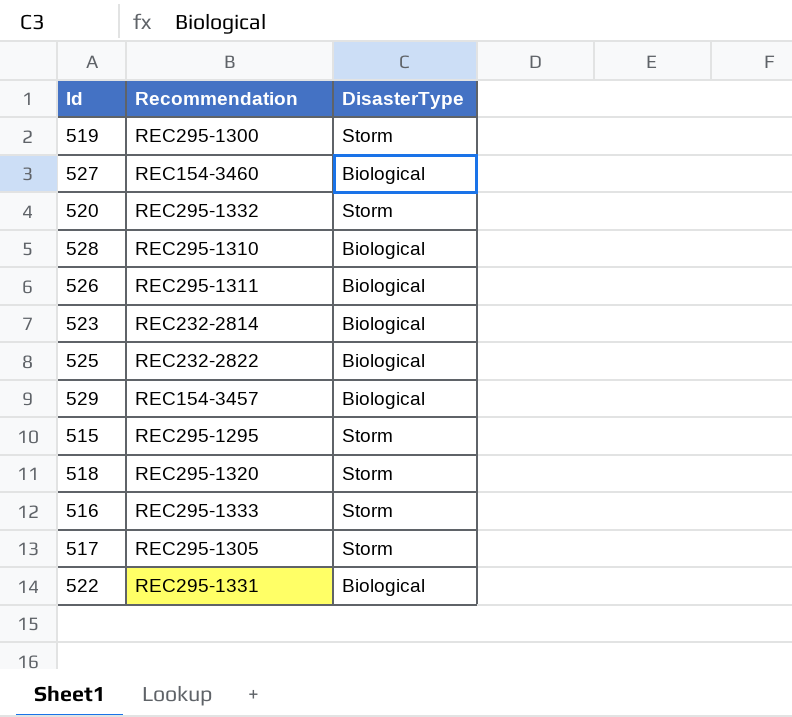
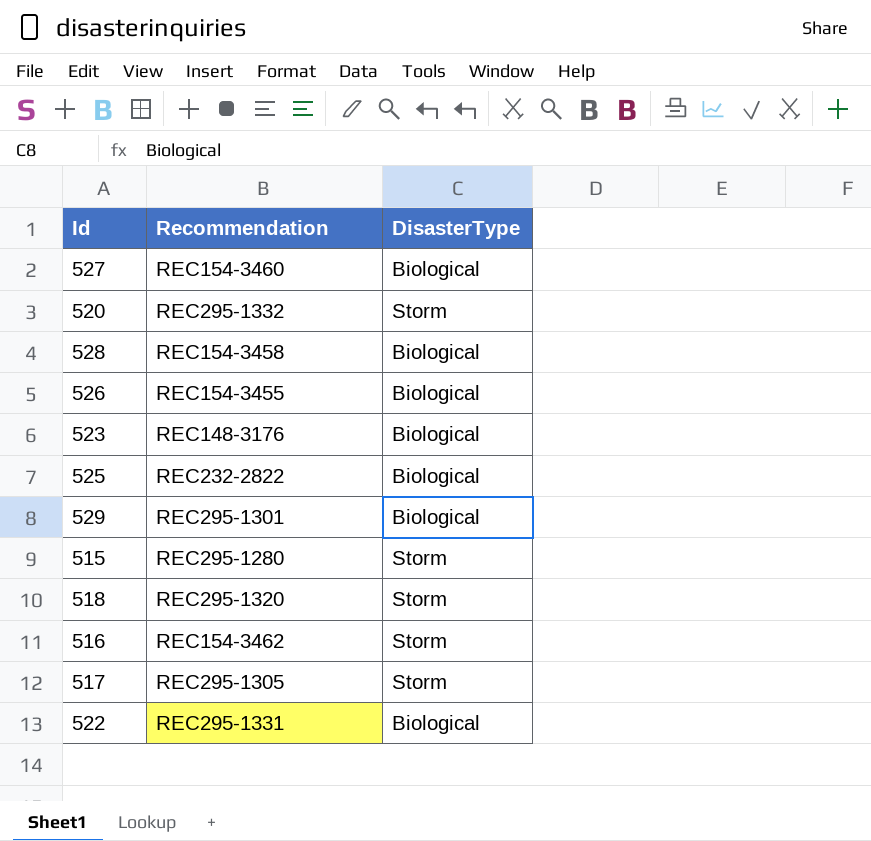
row 519: REC295-1300 | Storm -> none
528 | Recommendation: REC295-1310 -> REC154-3458
526 | Recommendation: REC295-1311 -> REC154-3455
523 | Recommendation: REC232-2814 -> REC148-3176
529 | Recommendation: REC154-3457 -> REC295-1301
515 | Recommendation: REC295-1295 -> REC295-1280
516 | Recommendation: REC295-1333 -> REC154-3462

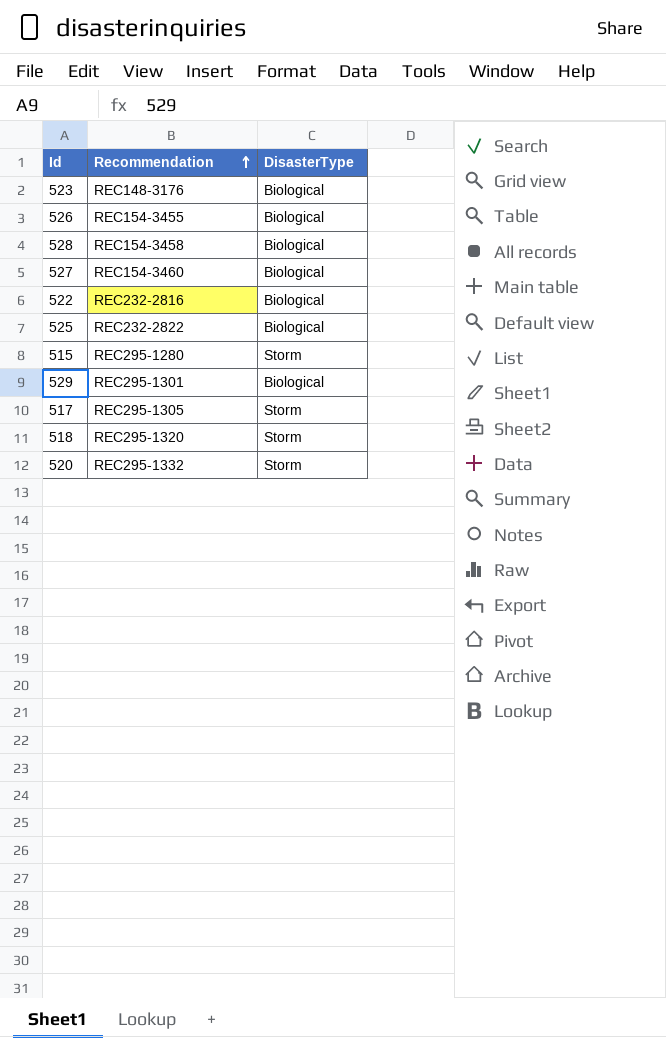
row order: none -> Recommendation ascending
row 516: REC154-3462 | Storm -> none
522 | Recommendation: REC295-1331 -> REC232-2816

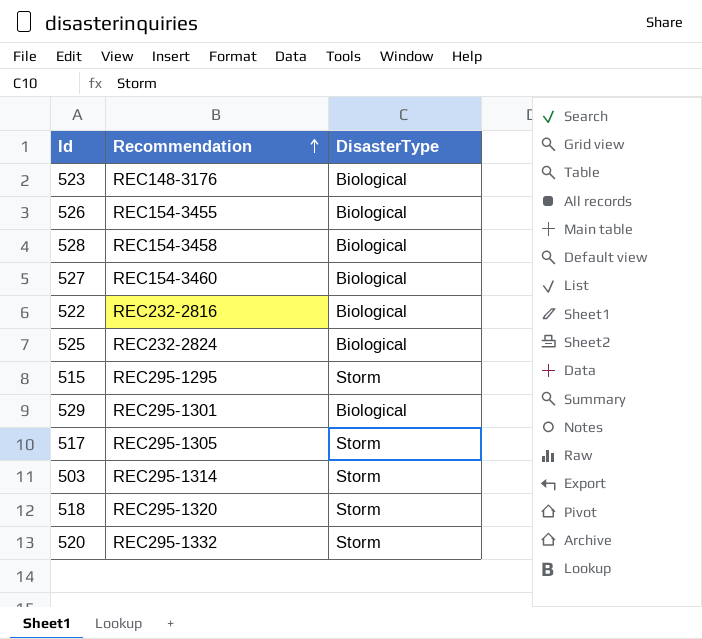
525 | Recommendation: REC232-2822 -> REC232-2824
515 | Recommendation: REC295-1280 -> REC295-1295
row 503: none -> REC295-1314 | Storm

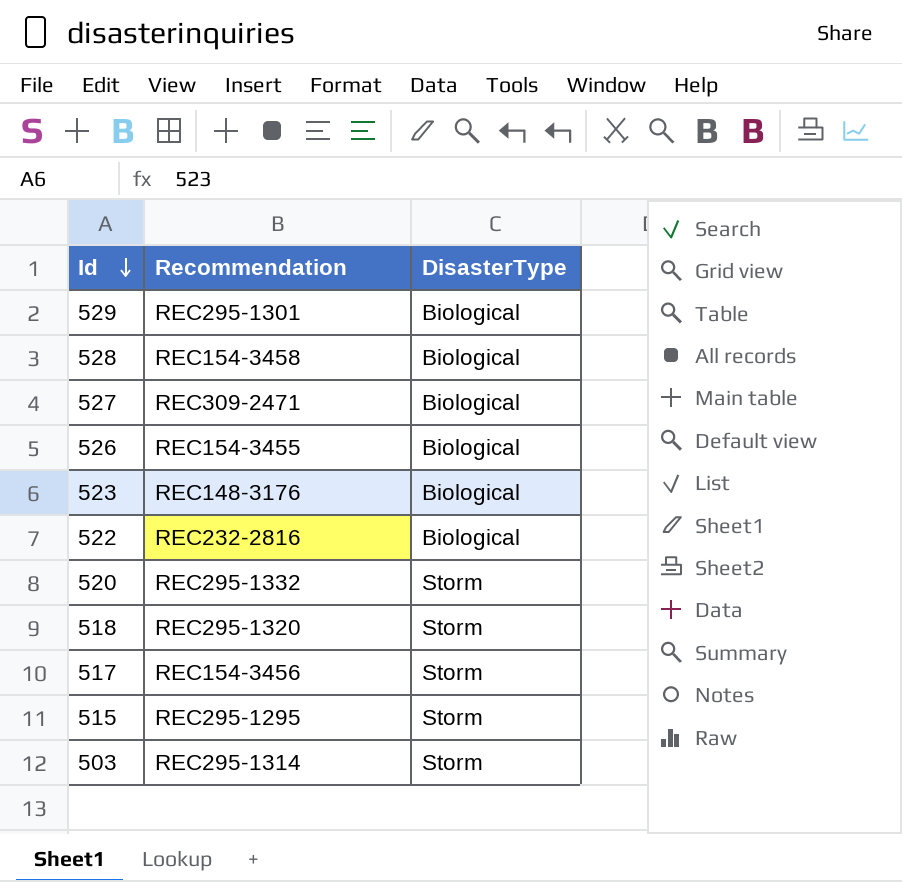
row order: Recommendation ascending -> Id descending
row 525: REC232-2824 | Biological -> none
527 | Recommendation: REC154-3460 -> REC309-2471
517 | Recommendation: REC295-1305 -> REC154-3456

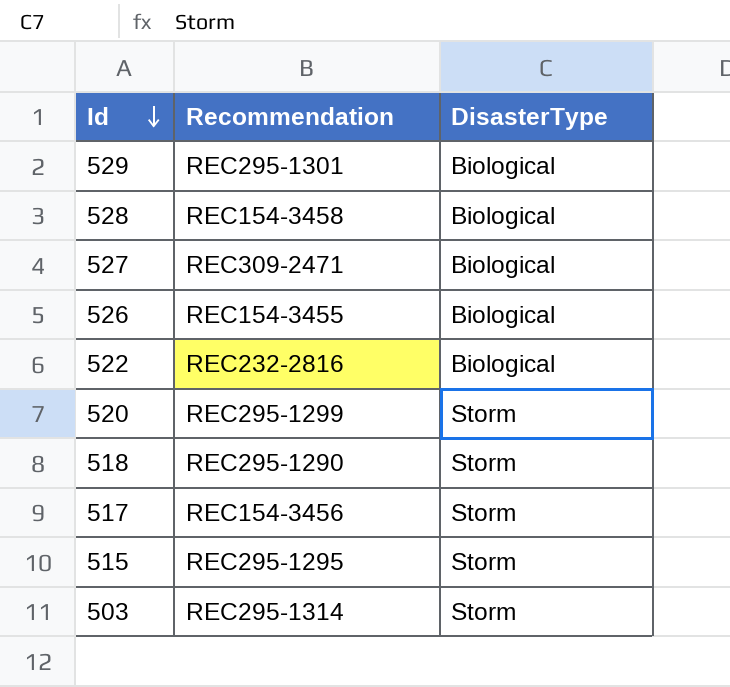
row 523: REC148-3176 | Biological -> none
520 | Recommendation: REC295-1332 -> REC295-1299
518 | Recommendation: REC295-1320 -> REC295-1290

